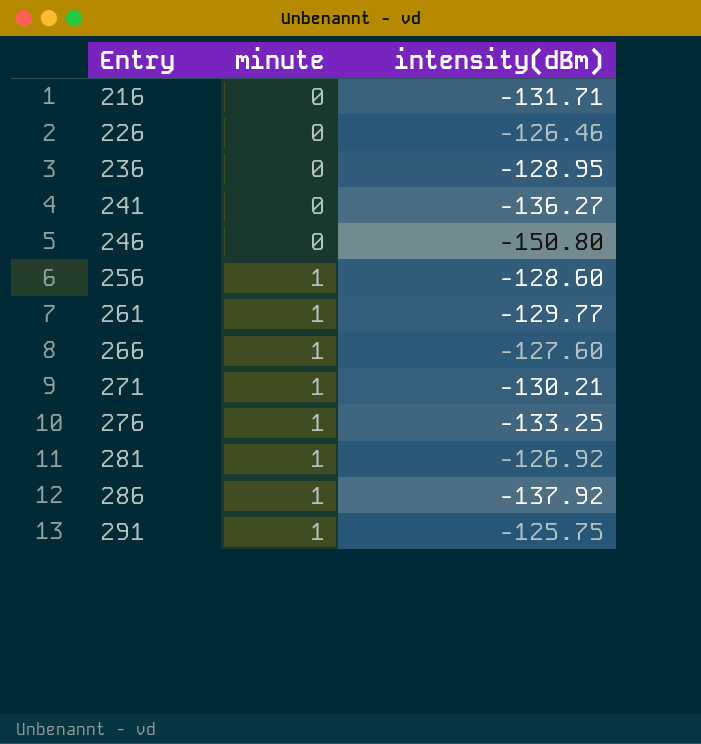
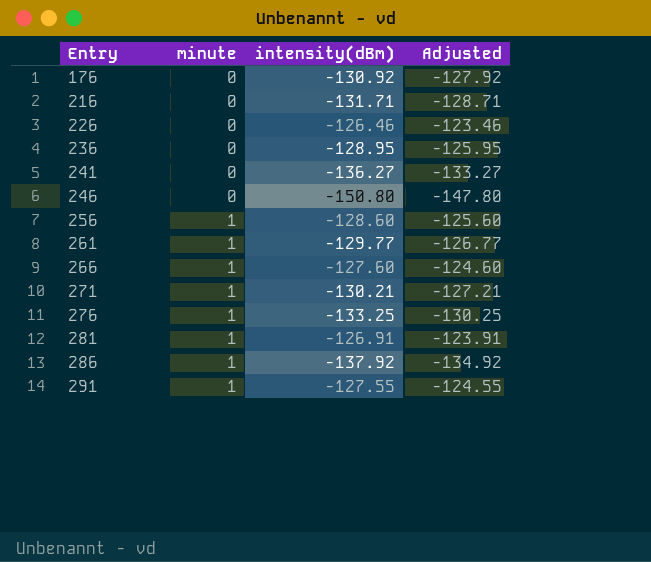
column Adjusted | formula: none -> [intensity(dBm)] + 3
row 176: none -> 0 | -130.92 | -127.92
281 | intensity(dBm): -126.92 -> -126.91
291 | intensity(dBm): -125.75 -> -127.55

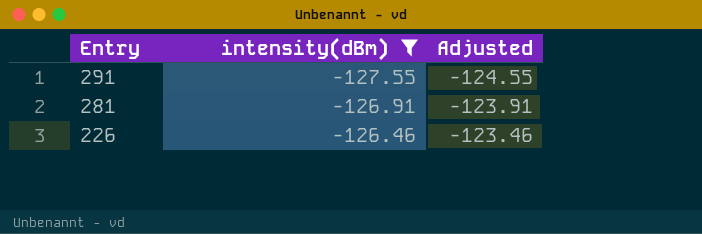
filter: none -> intensity(dBm) >= -127.55
row order: Entry ascending -> Entry descending
column minute | position: 2 -> none

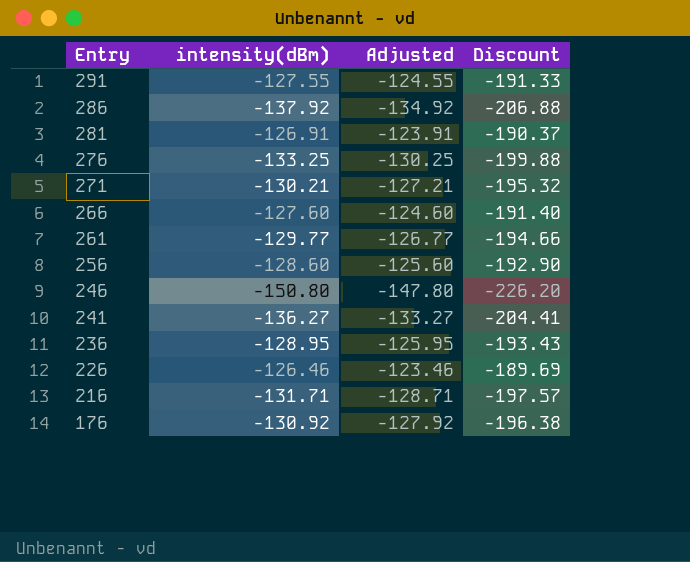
filter: intensity(dBm) >= -127.55 -> none
column Discount | formula: none -> [intensity(dBm)] * 1.5

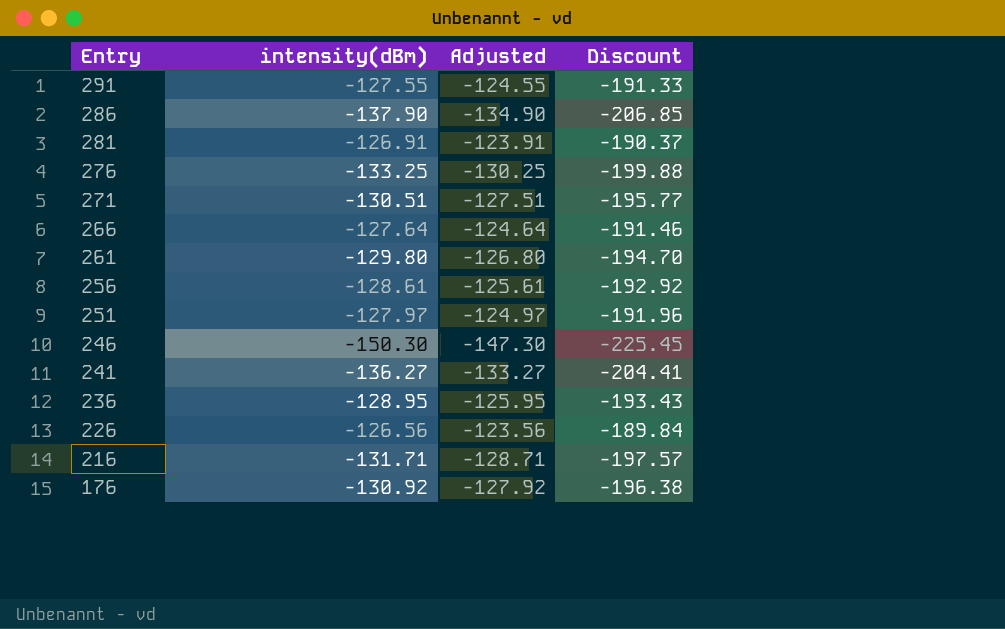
286 | intensity(dBm): -137.92 -> -137.90
286 | Adjusted: -134.92 -> -134.90
286 | Discount: -206.88 -> -206.85
271 | intensity(dBm): -130.21 -> -130.51
271 | Adjusted: -127.21 -> -127.51
271 | Discount: -195.32 -> -195.77
266 | intensity(dBm): -127.60 -> -127.64
266 | Adjusted: -124.60 -> -124.64
266 | Discount: -191.40 -> -191.46
261 | intensity(dBm): -129.77 -> -129.80
261 | Adjusted: -126.77 -> -126.80
261 | Discount: -194.66 -> -194.70
256 | intensity(dBm): -128.60 -> -128.61
256 | Adjusted: -125.60 -> -125.61
256 | Discount: -192.90 -> -192.92
row 251: none -> -127.97 | -124.97 | -191.96
246 | intensity(dBm): -150.80 -> -150.30
246 | Adjusted: -147.80 -> -147.30
246 | Discount: -226.20 -> -225.45
226 | intensity(dBm): -126.46 -> -126.56
226 | Adjusted: -123.46 -> -123.56
226 | Discount: -189.69 -> -189.84

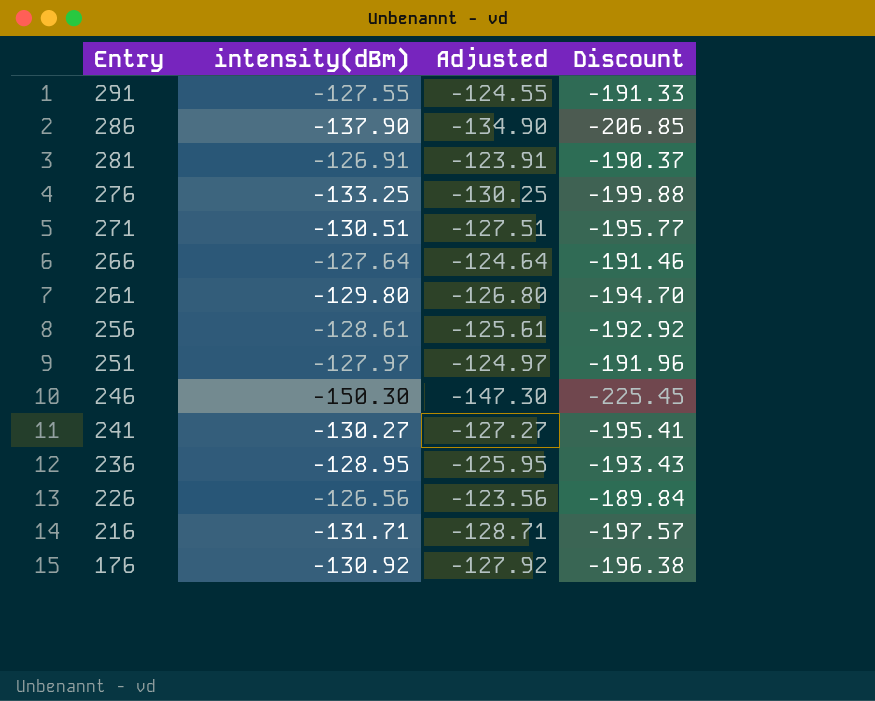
241 | intensity(dBm): -136.27 -> -130.27
241 | Adjusted: -133.27 -> -127.27
241 | Discount: -204.41 -> -195.41

